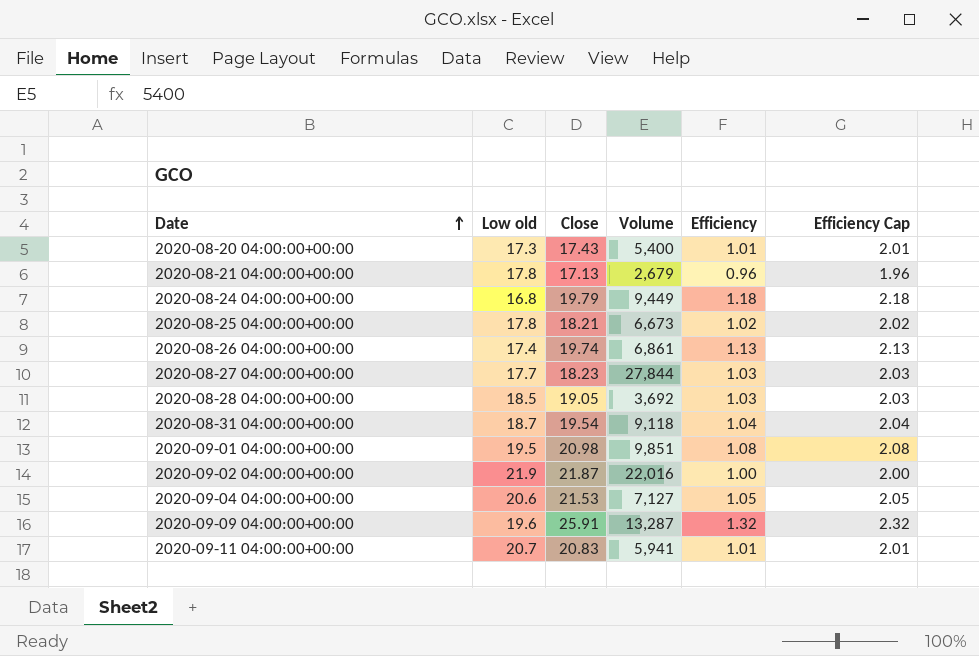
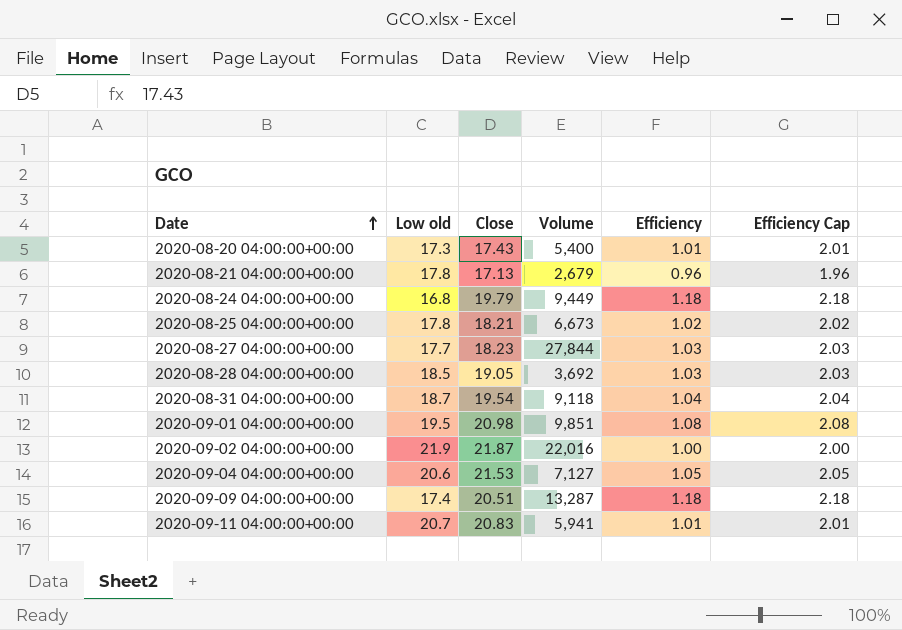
row 2020-08-26 04:00:00+00:00: 17.4 | 19.74 | 6,861 | 1.13 | 2.13 -> none
2020-09-09 04:00:00+00:00 | Low old: 19.6 -> 17.4
2020-09-09 04:00:00+00:00 | Close: 25.91 -> 20.51
2020-09-09 04:00:00+00:00 | Efficiency: 1.32 -> 1.18
2020-09-09 04:00:00+00:00 | Efficiency Cap: 2.32 -> 2.18

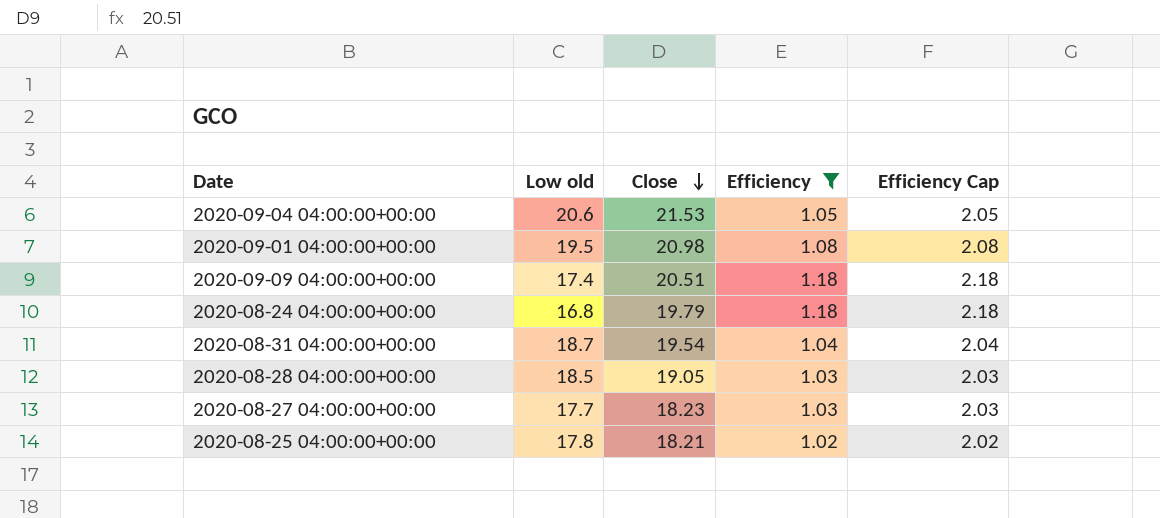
filter: none -> Efficiency >= 1.02
row order: Date ascending -> Close descending
column Volume | position: 4 -> none

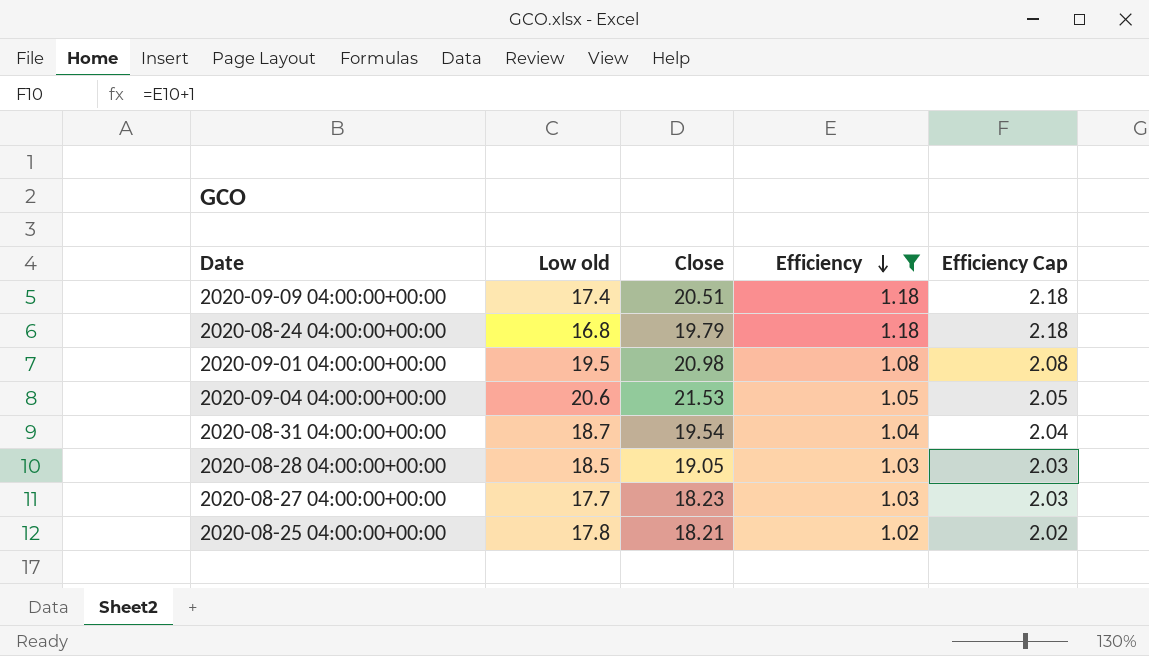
row order: Close descending -> Efficiency descending

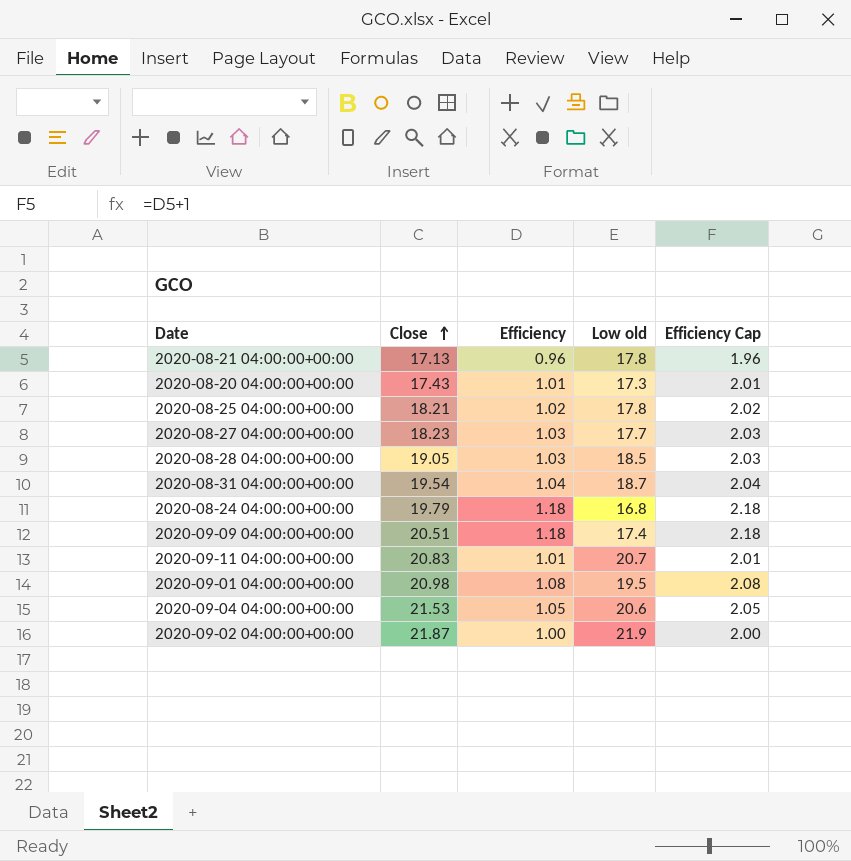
filter: Efficiency >= 1.02 -> none
row order: Efficiency descending -> Close ascending
column Low old | position: 2 -> 4

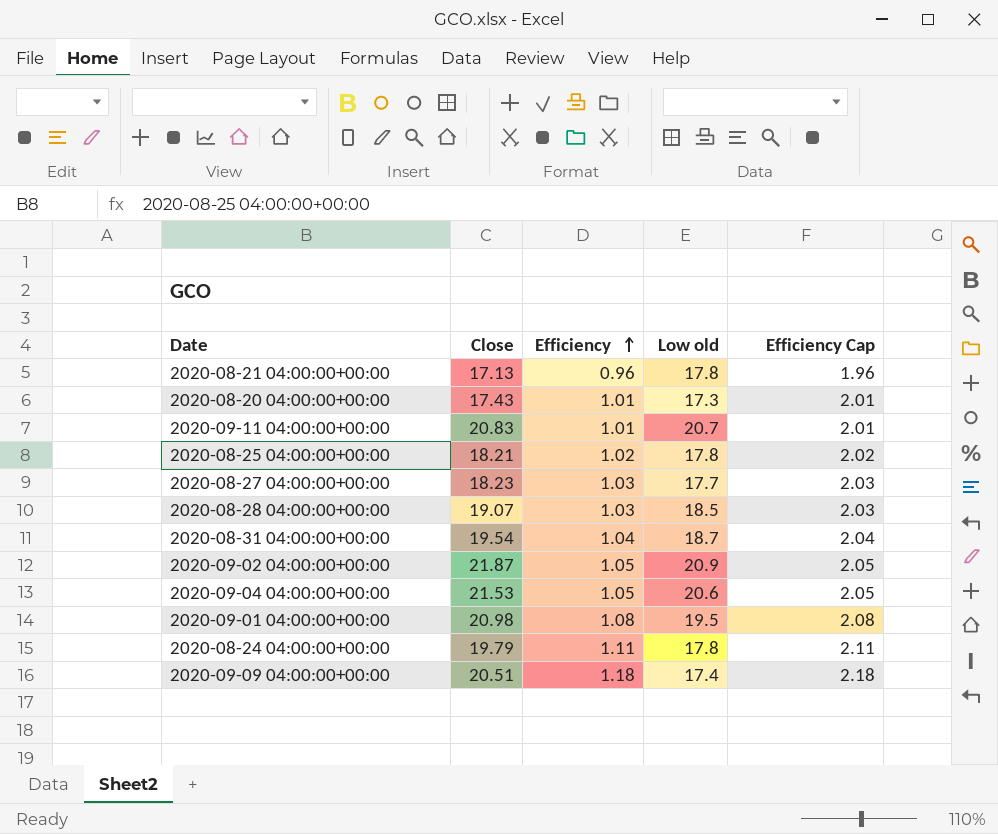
row order: Close ascending -> Efficiency ascending
2020-08-28 04:00:00+00:00 | Close: 19.05 -> 19.07
2020-09-02 04:00:00+00:00 | Efficiency: 1.00 -> 1.05
2020-09-02 04:00:00+00:00 | Low old: 21.9 -> 20.9
2020-09-02 04:00:00+00:00 | Efficiency Cap: 2.00 -> 2.05
2020-08-24 04:00:00+00:00 | Efficiency: 1.18 -> 1.11
2020-08-24 04:00:00+00:00 | Low old: 16.8 -> 17.8
2020-08-24 04:00:00+00:00 | Efficiency Cap: 2.18 -> 2.11

